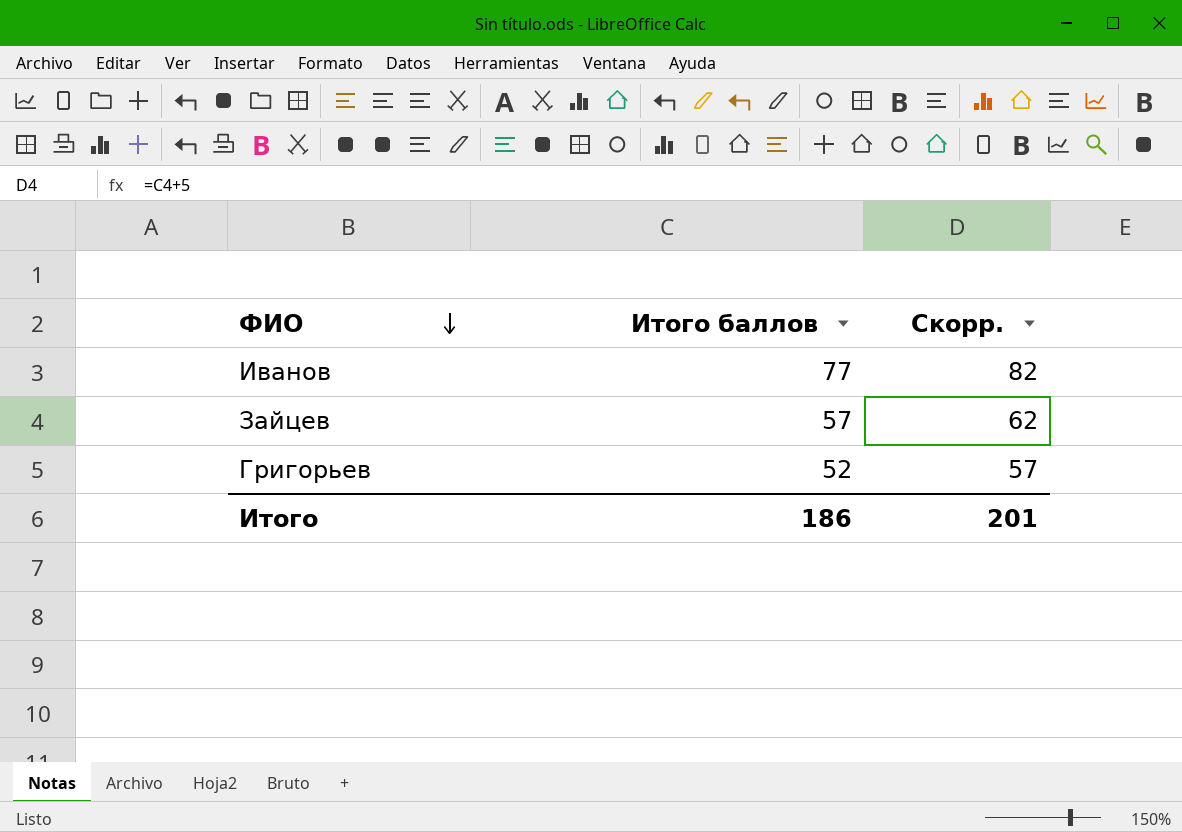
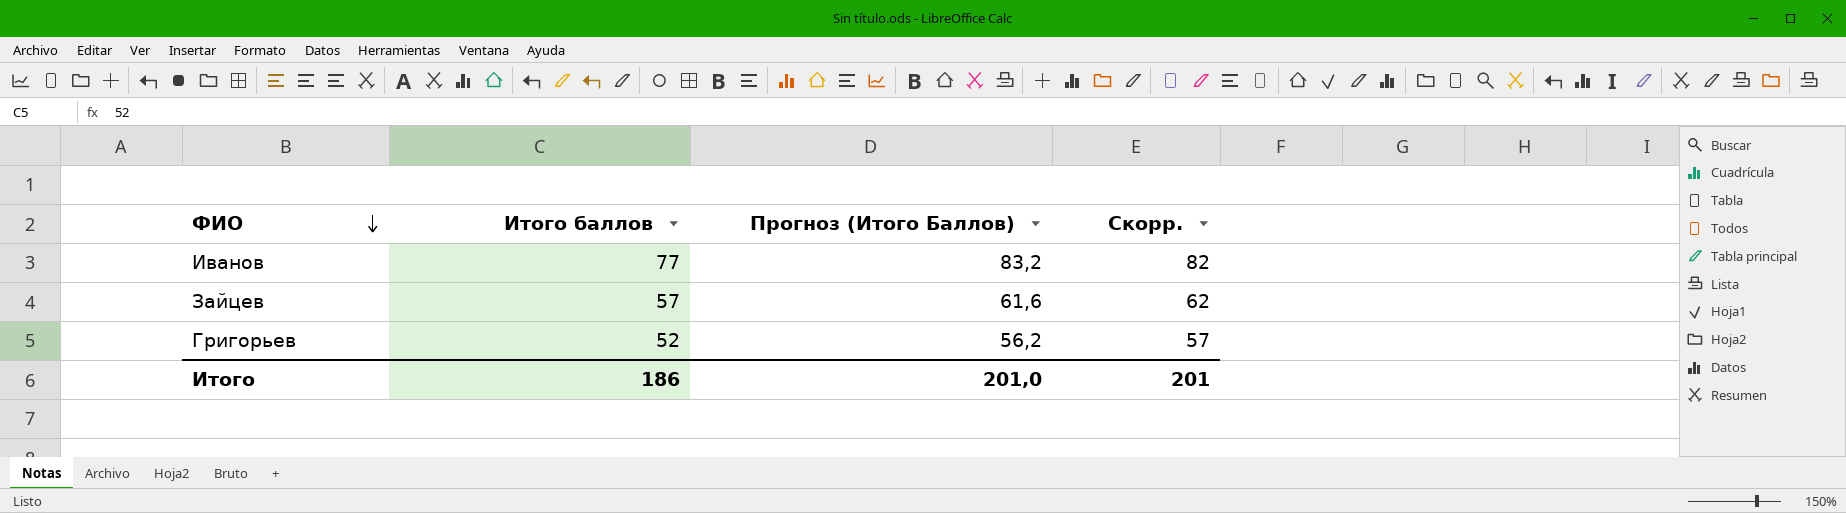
column Прогноз (Итого Баллов) | formula: none -> [Итого баллов] * 1,08

